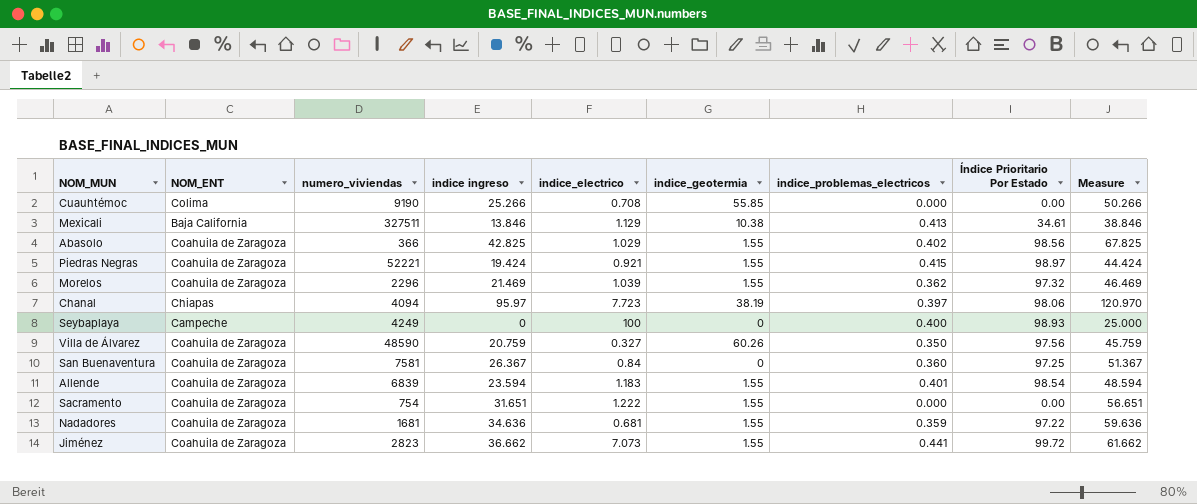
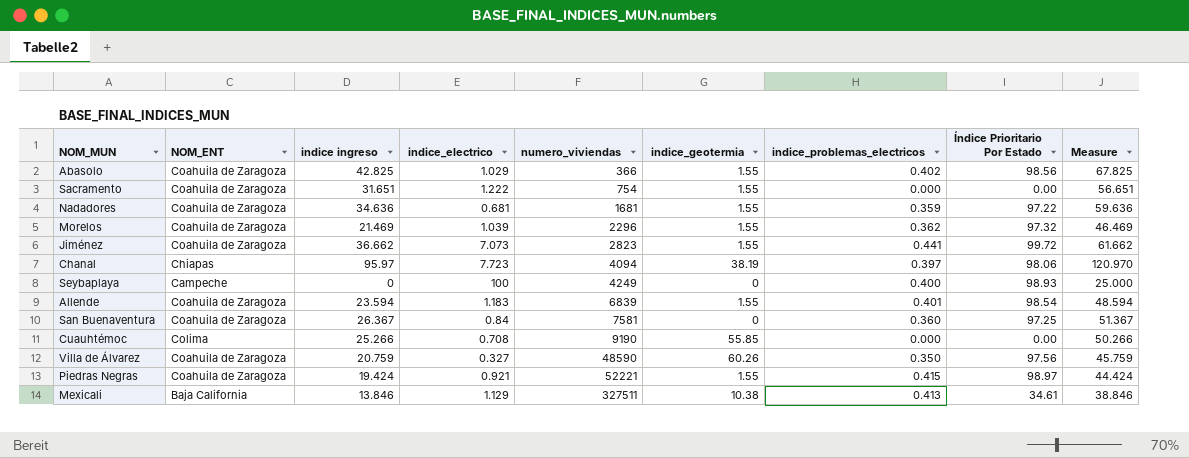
row order: none -> numero_viviendas ascending
column numero_viviendas | position: 3 -> 5

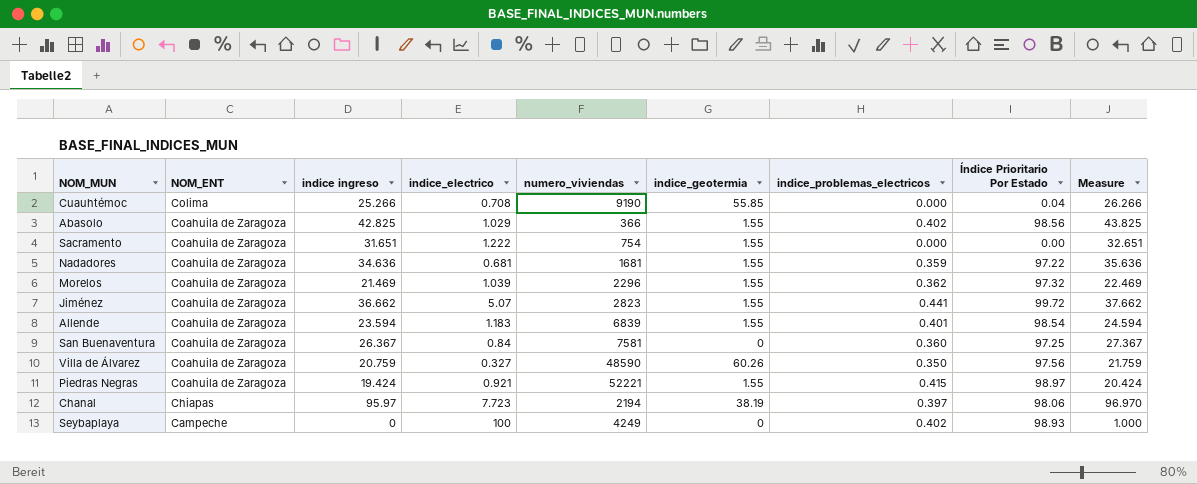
row order: numero_viviendas ascending -> NOM_ENT descending
column Measure | formula: [indice ingreso] + 25 -> [indice ingreso] + 1
row Mexicali: Baja California | 13.846 | 1.129 | 327511 | 10.38 | 0.413 | 34.61 | 38.846 -> none
Cuauhtémoc | Índice Prioritario Por Estado: 0.00 -> 0.04
Jiménez | indice_electrico: 7.073 -> 5.07
Chanal | numero_viviendas: 4094 -> 2194
Seybaplaya | indice_problemas_electricos: 0.400 -> 0.402

